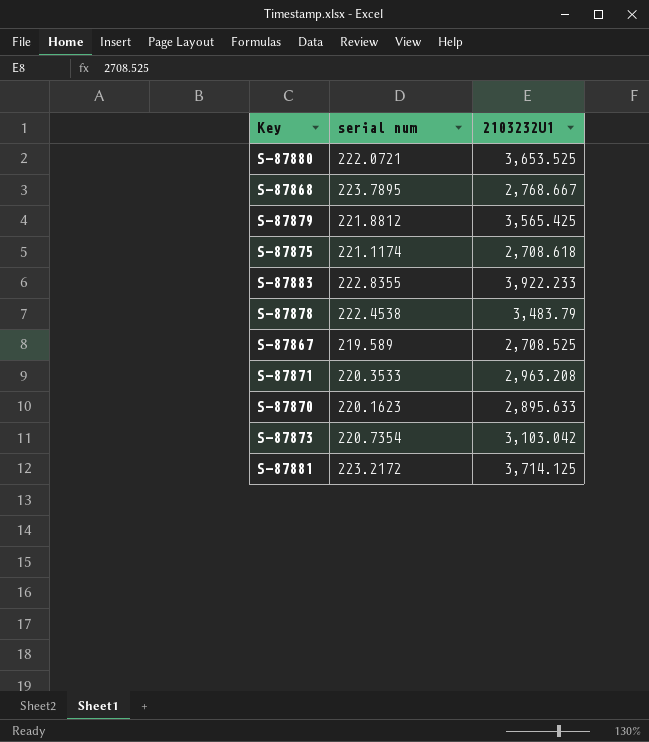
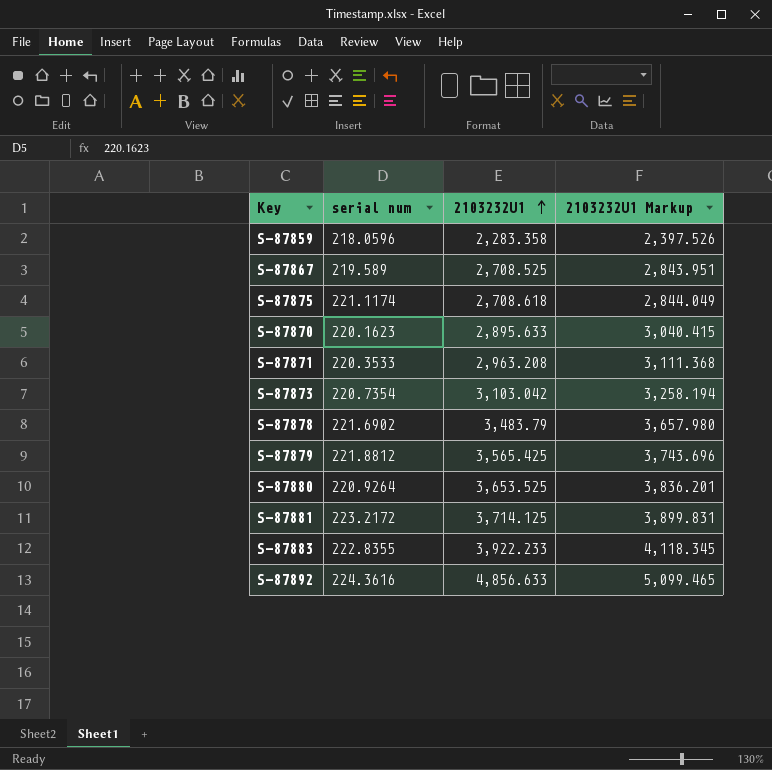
row order: none -> 2103232U1 ascending
column 2103232U1 Markup | formula: none -> [2103232U1] * 1.05
row S-87868: 223.7895 | 2,768.667 -> none
row S-87859: none -> 218.0596 | 2,283.358 | 2,397.526
S-87878 | serial num: 222.4538 -> 221.6902
S-87880 | serial num: 222.0721 -> 220.9264
row S-87892: none -> 224.3616 | 4,856.633 | 5,099.465

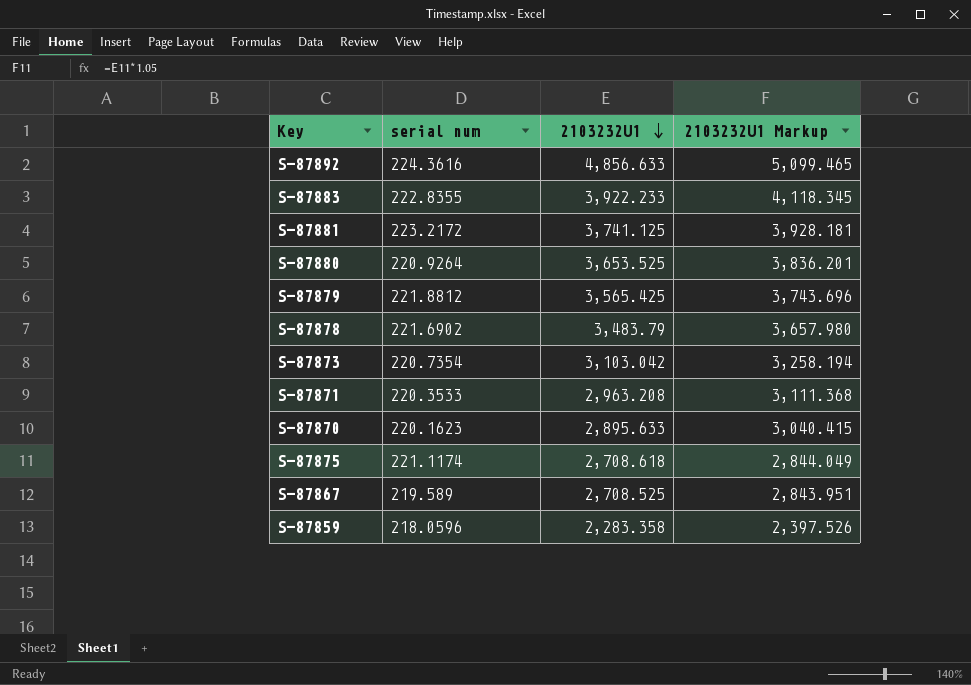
row order: 2103232U1 ascending -> 2103232U1 descending
S-87881 | 2103232U1: 3,714.125 -> 3,741.125
S-87881 | 2103232U1 Markup: 3,899.831 -> 3,928.181

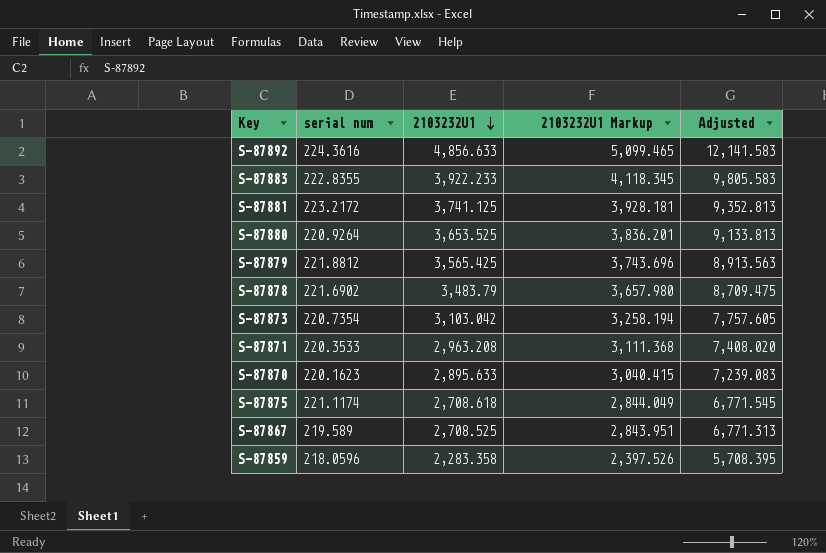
column Adjusted | formula: none -> [2103232U1] * 2.5

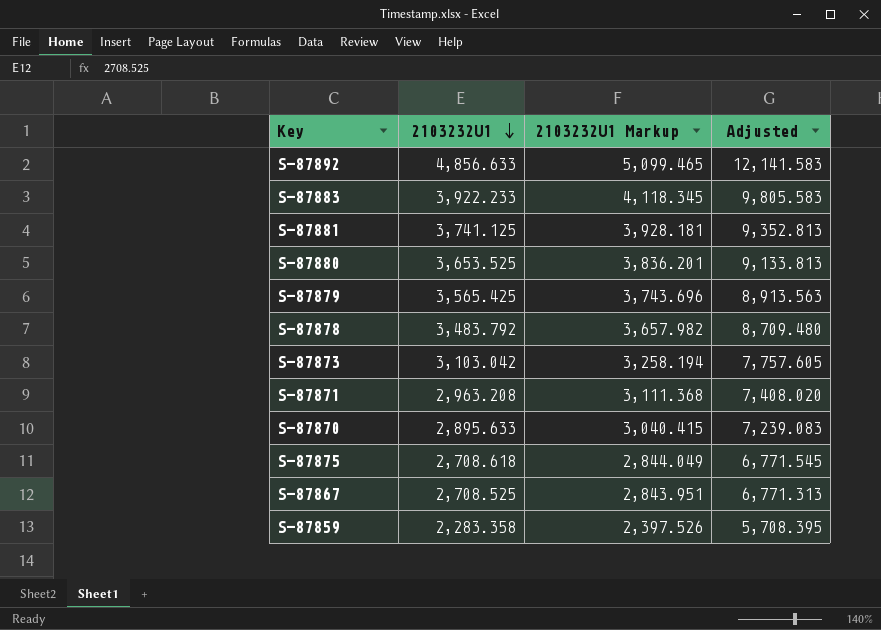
column serial num | position: 2 -> none
S-87878 | 2103232U1: 3,483.79 -> 3,483.792
S-87878 | 2103232U1 Markup: 3,657.980 -> 3,657.982
S-87878 | Adjusted: 8,709.475 -> 8,709.480

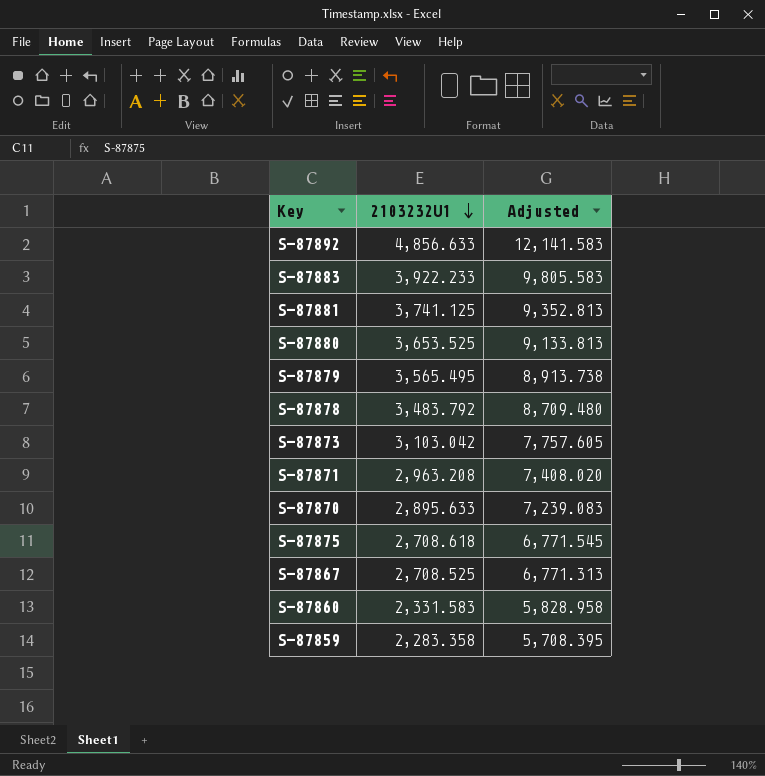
column 2103232U1 Markup | formula: [2103232U1] * 1.05 -> none
S-87879 | 2103232U1: 3,565.425 -> 3,565.495
S-87879 | Adjusted: 8,913.563 -> 8,913.738
row S-87860: none -> 2,331.583 | 5,828.958

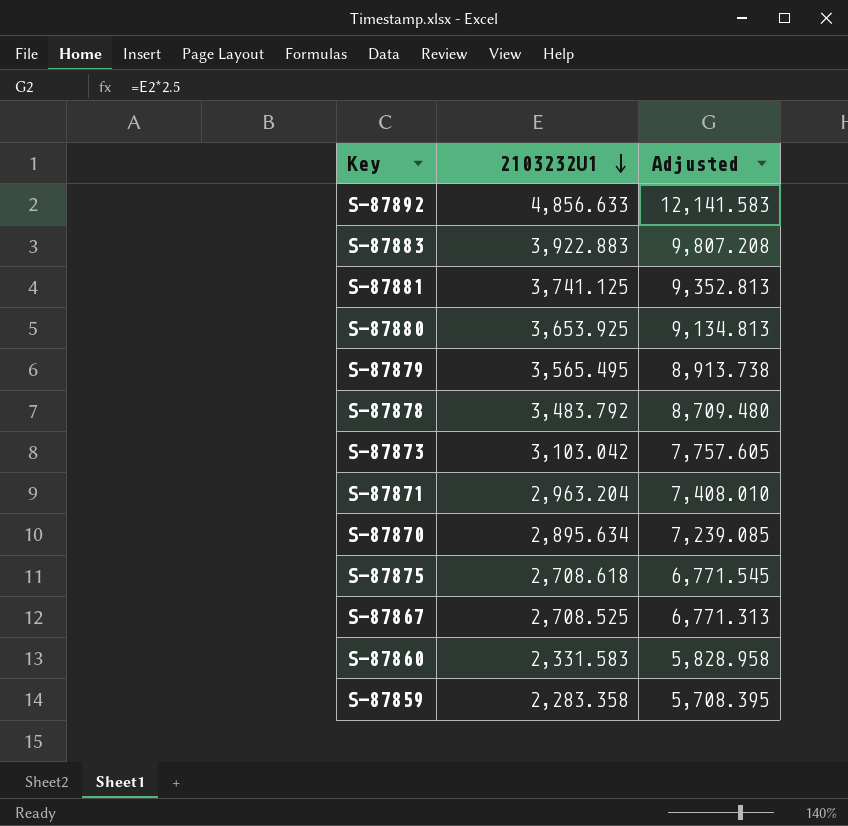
S-87883 | 2103232U1: 3,922.233 -> 3,922.883
S-87883 | Adjusted: 9,805.583 -> 9,807.208
S-87880 | 2103232U1: 3,653.525 -> 3,653.925
S-87880 | Adjusted: 9,133.813 -> 9,134.813
S-87871 | 2103232U1: 2,963.208 -> 2,963.204
S-87871 | Adjusted: 7,408.020 -> 7,408.010
S-87870 | 2103232U1: 2,895.633 -> 2,895.634
S-87870 | Adjusted: 7,239.083 -> 7,239.085

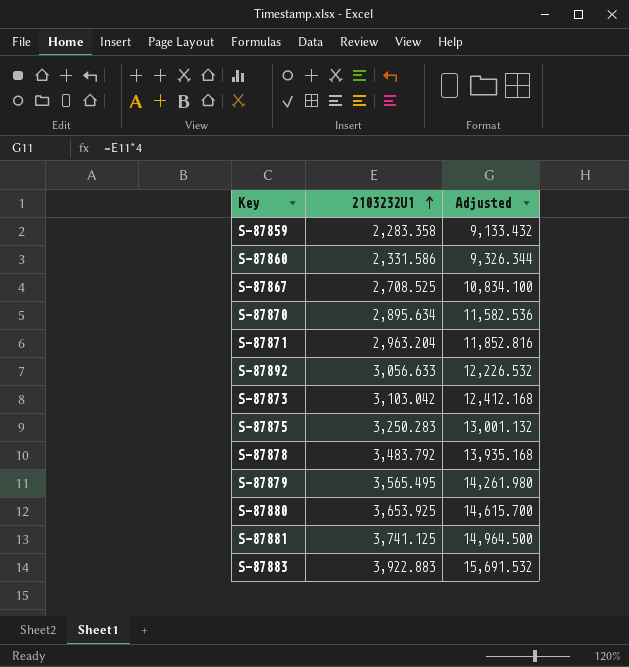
row order: 2103232U1 descending -> 2103232U1 ascending
column Adjusted | formula: [2103232U1] * 2.5 -> [2103232U1] * 4
S-87860 | 2103232U1: 2,331.583 -> 2,331.586
S-87892 | 2103232U1: 4,856.633 -> 3,056.633
S-87875 | 2103232U1: 2,708.618 -> 3,250.283

